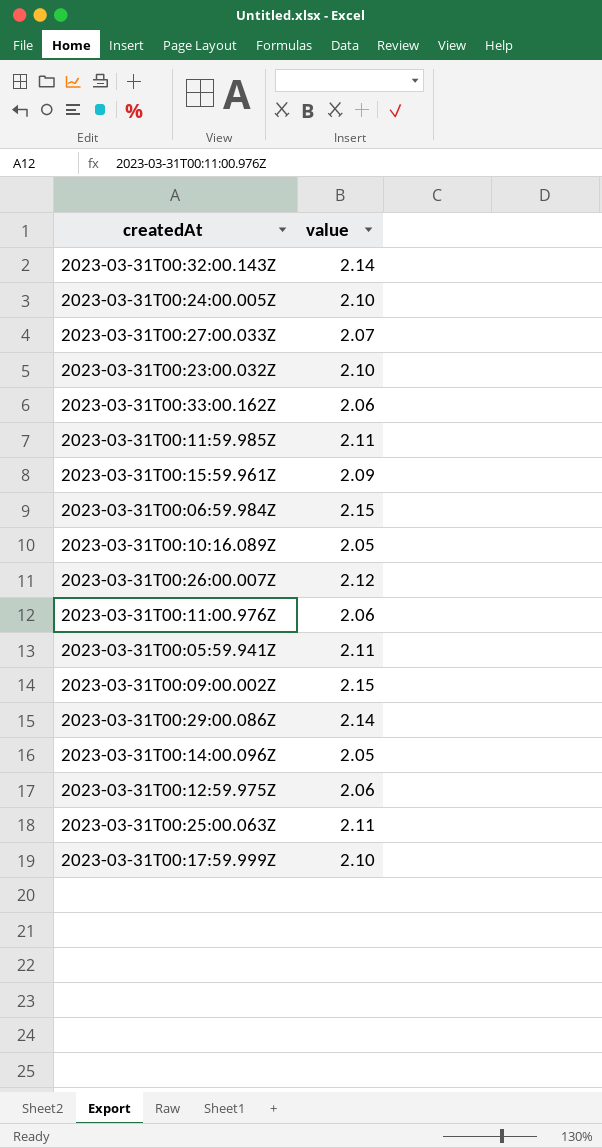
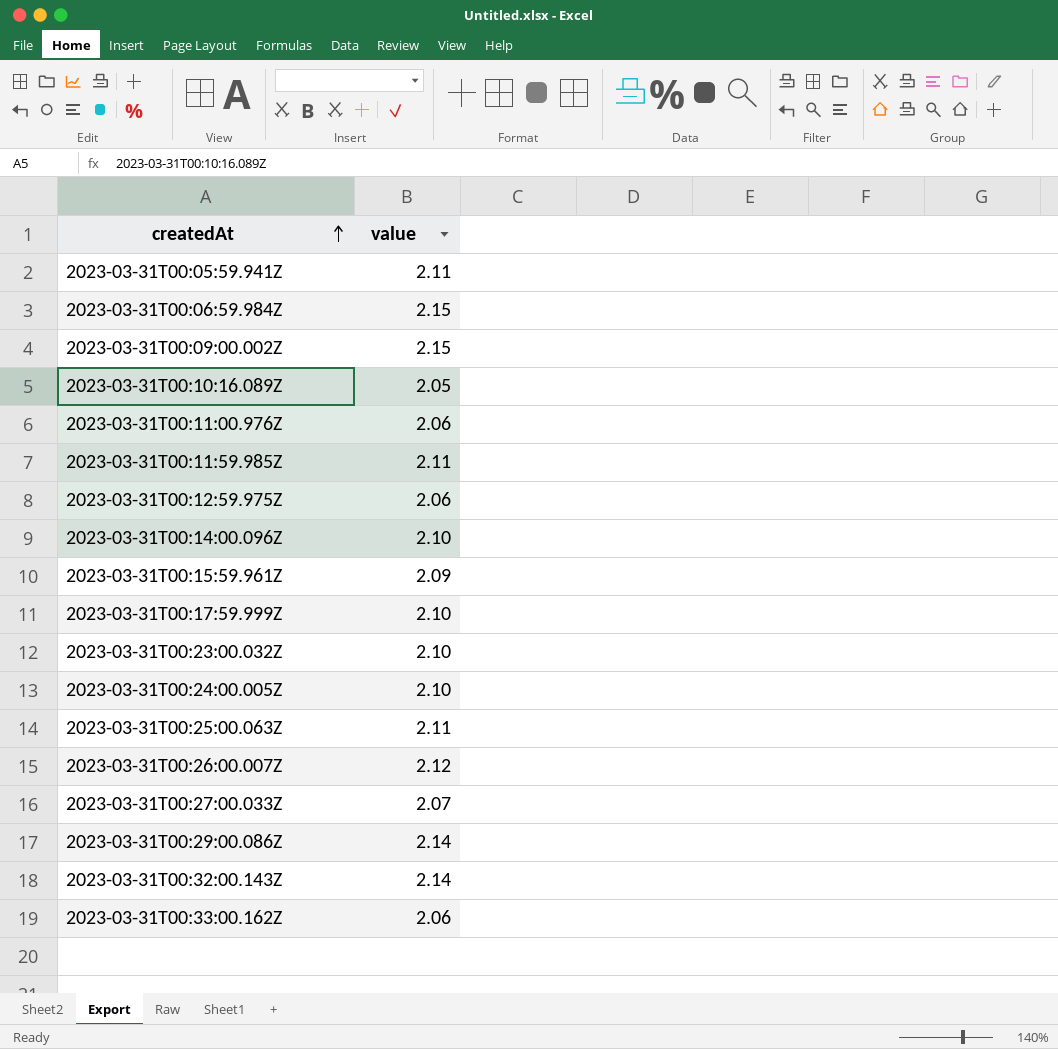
row order: none -> createdAt ascending
2023-03-31T00:14:00.096Z | value: 2.05 -> 2.10

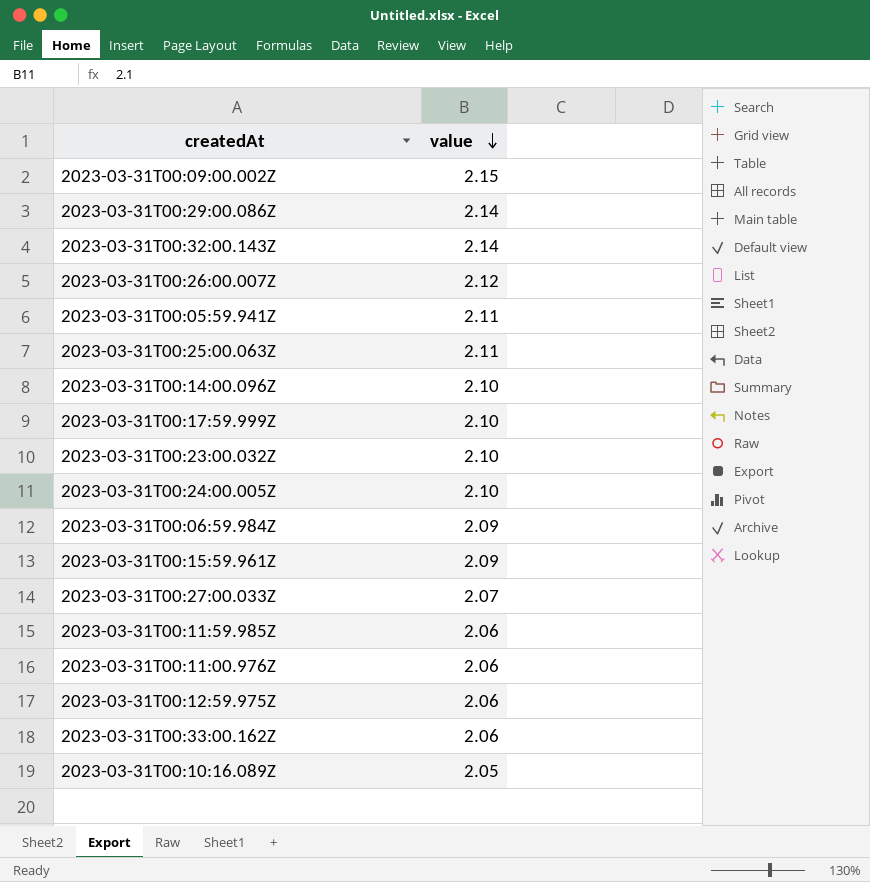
row order: createdAt ascending -> value descending
2023-03-31T00:06:59.984Z | value: 2.15 -> 2.09
2023-03-31T00:11:59.985Z | value: 2.11 -> 2.06

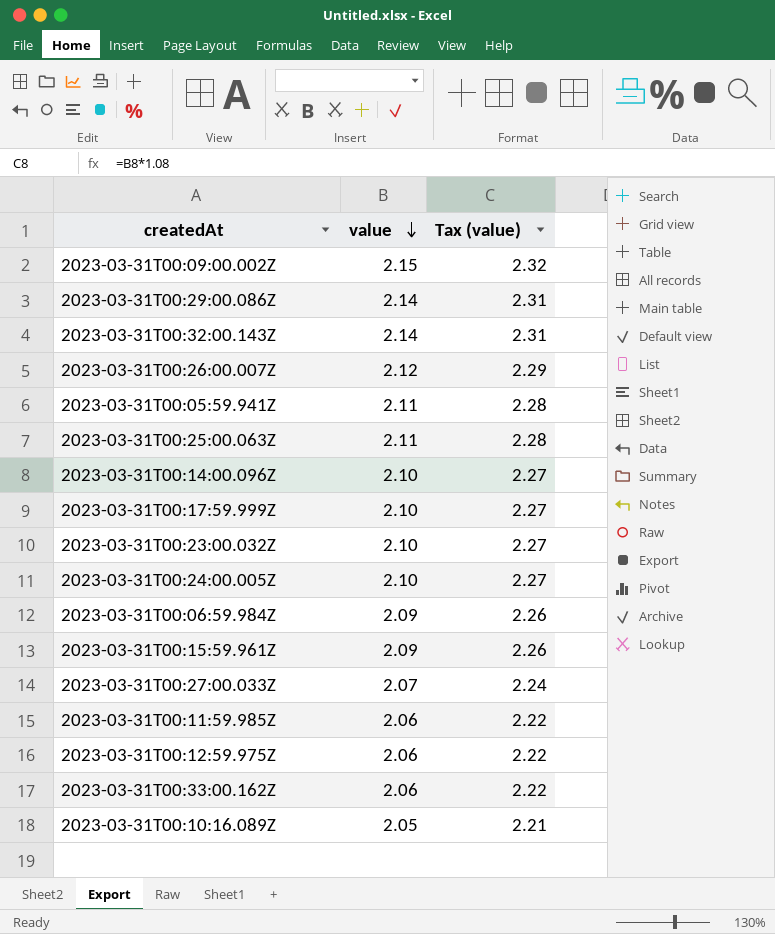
column Tax (value) | formula: none -> [value] * 1.08
row 2023-03-31T00:11:00.976Z: 2.06 -> none

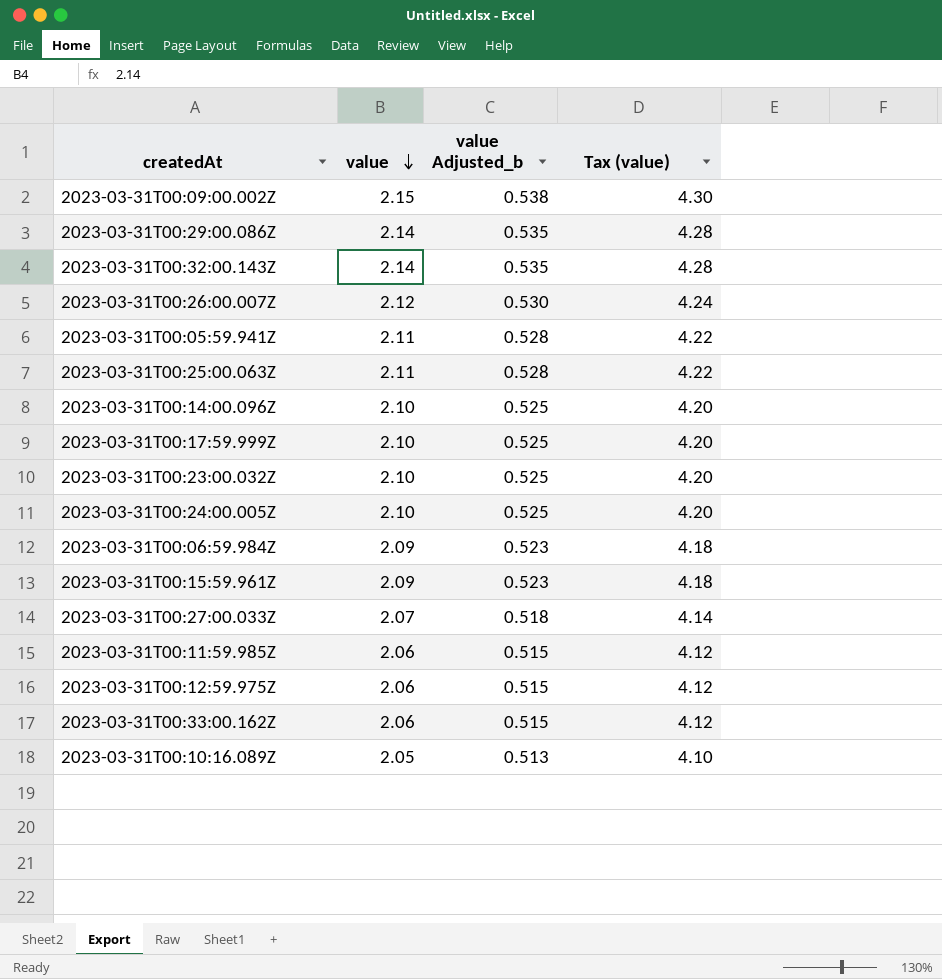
column value Adjusted_b | formula: none -> [value] * 0.25
column Tax (value) | formula: [value] * 1.08 -> [value] * 2

